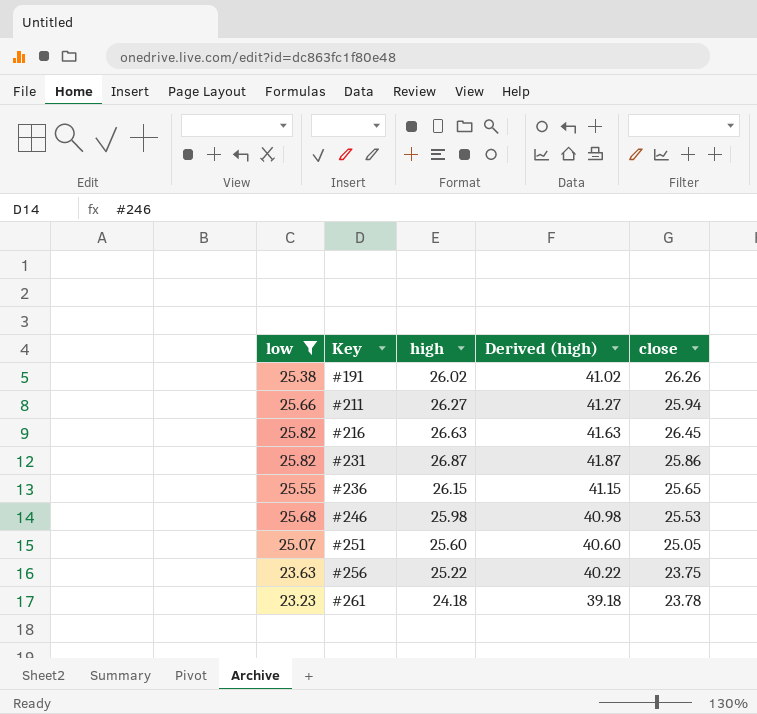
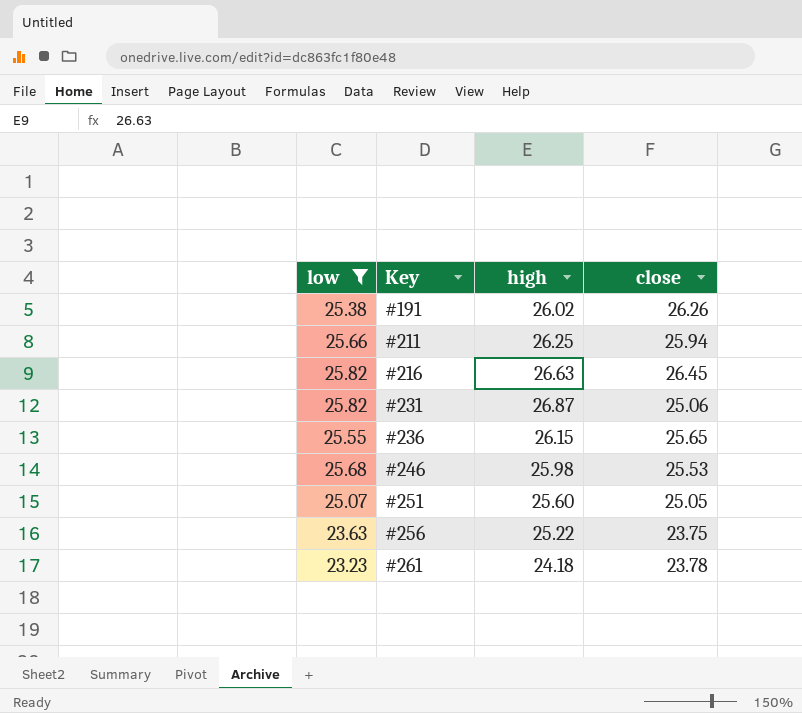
column Derived (high) | formula: [high] + 15 -> none
#211 | high: 26.27 -> 26.25
#231 | close: 25.86 -> 25.06

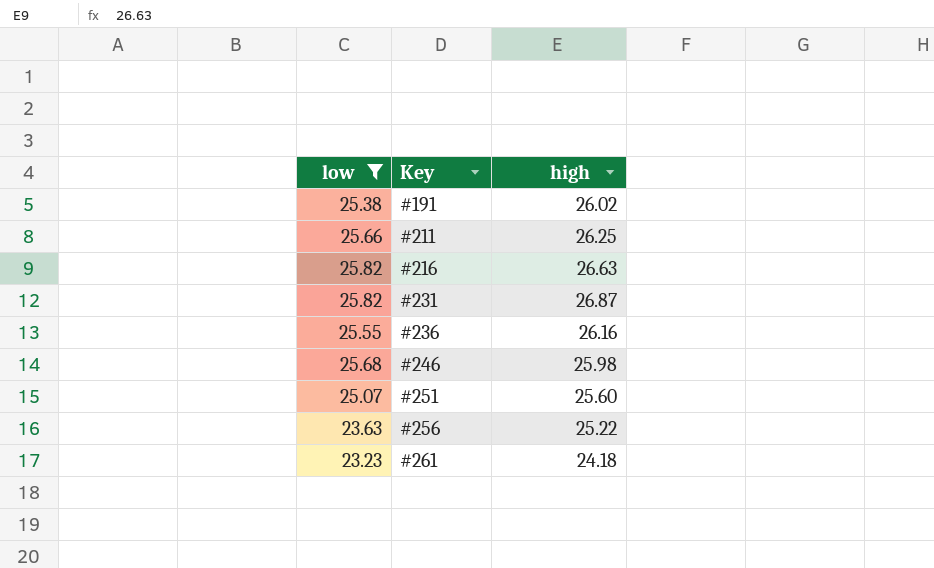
column close | position: 4 -> none
#236 | high: 26.15 -> 26.16

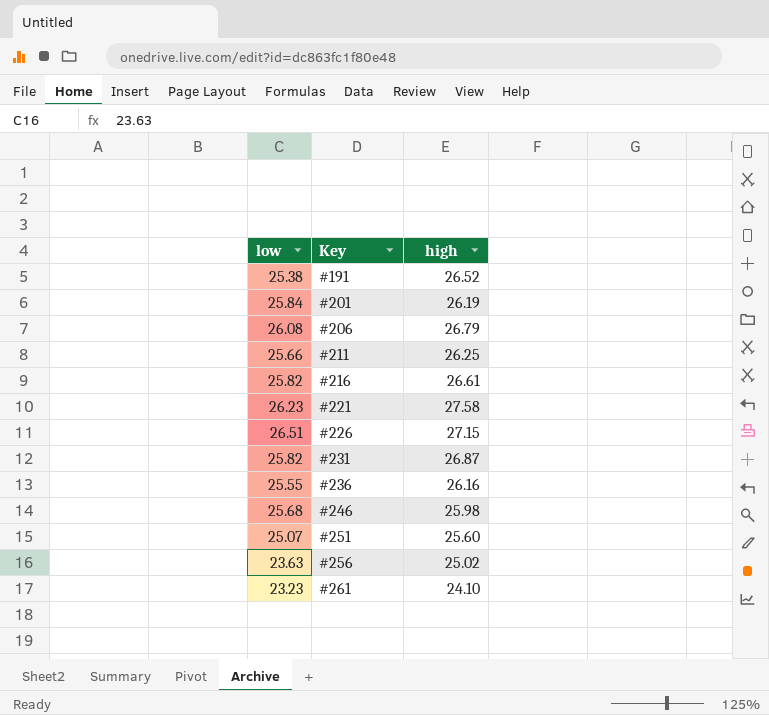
filter: low <= 25.82 -> none
#191 | high: 26.02 -> 26.52
#216 | high: 26.63 -> 26.61
#256 | high: 25.22 -> 25.02
#261 | high: 24.18 -> 24.10

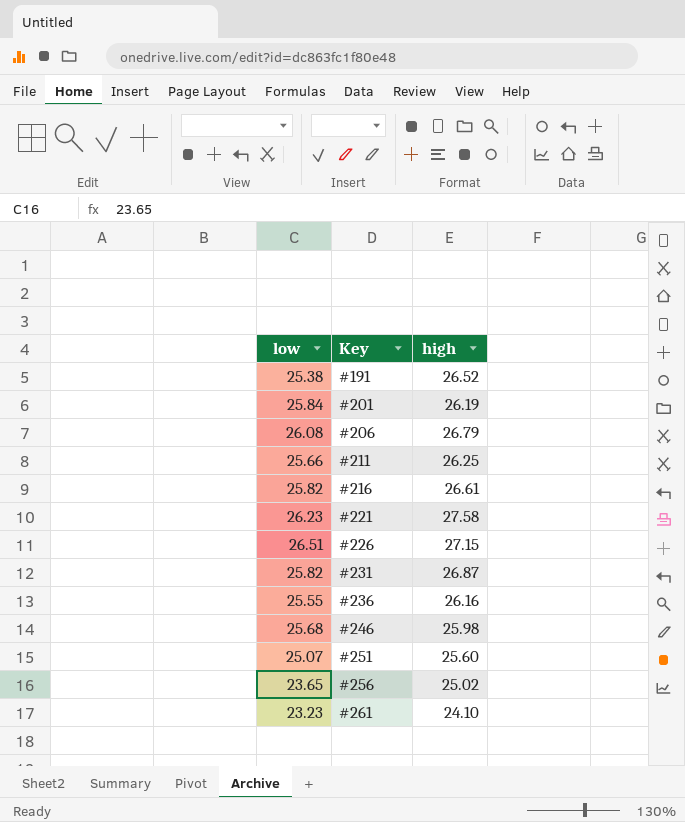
#256 | low: 23.63 -> 23.65

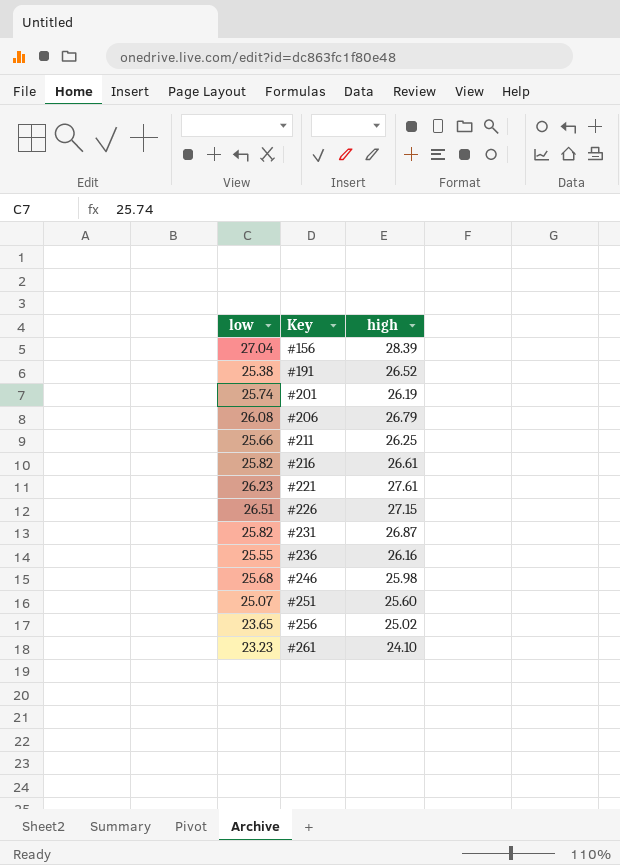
row #156: none -> 27.04 | 28.39
#201 | low: 25.84 -> 25.74
#221 | high: 27.58 -> 27.61

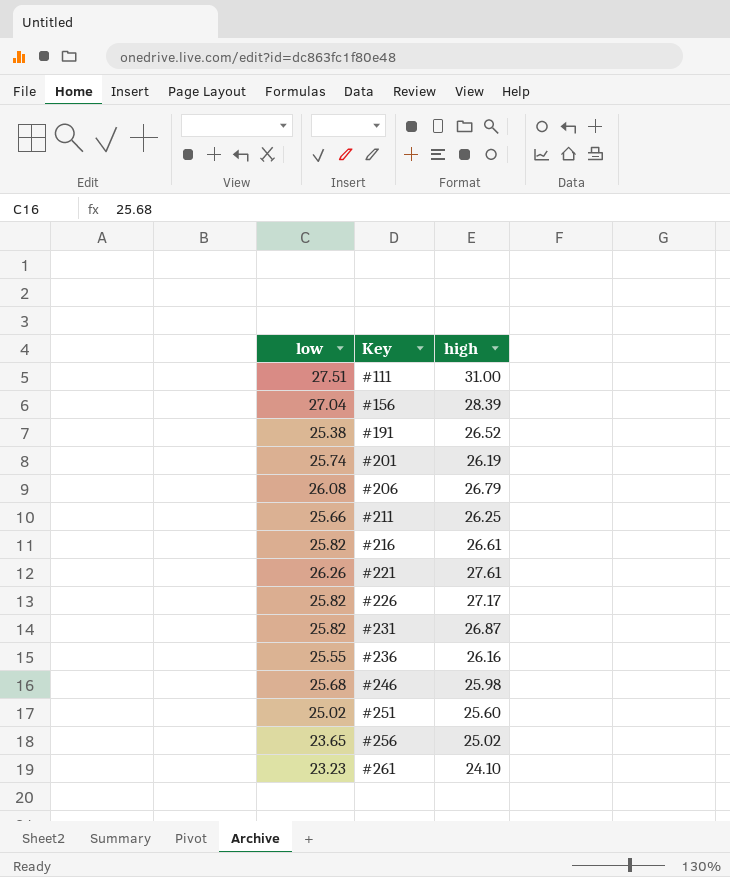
row #111: none -> 27.51 | 31.00
#221 | low: 26.23 -> 26.26
#226 | low: 26.51 -> 25.82
#226 | high: 27.15 -> 27.17
#251 | low: 25.07 -> 25.02

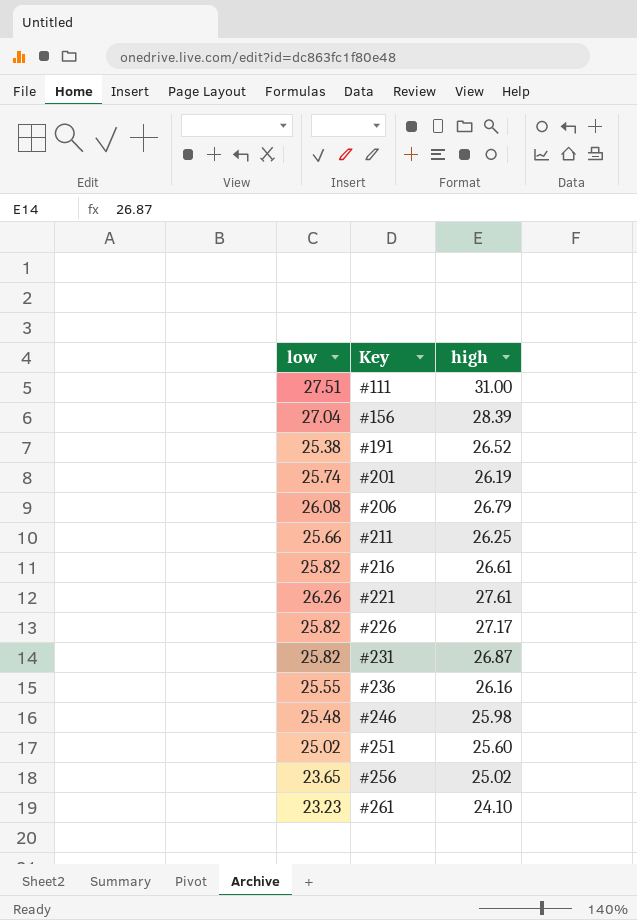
#246 | low: 25.68 -> 25.48

